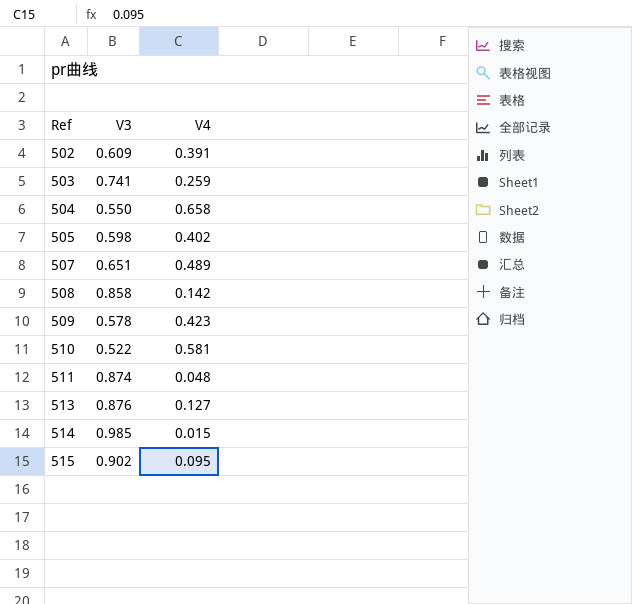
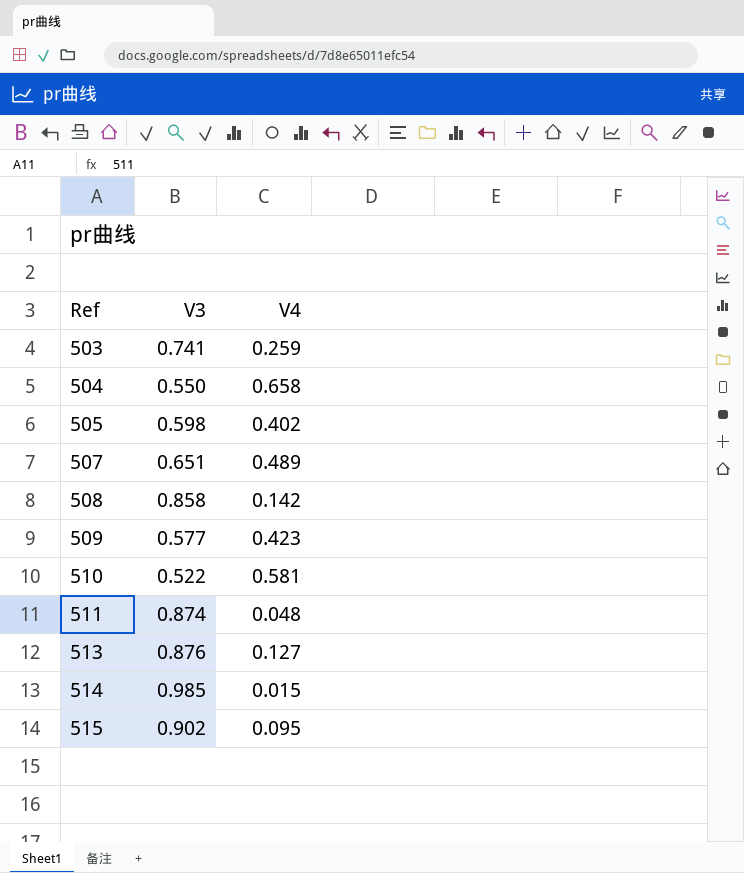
row 502: 0.609 | 0.391 -> none
509 | V3: 0.578 -> 0.577

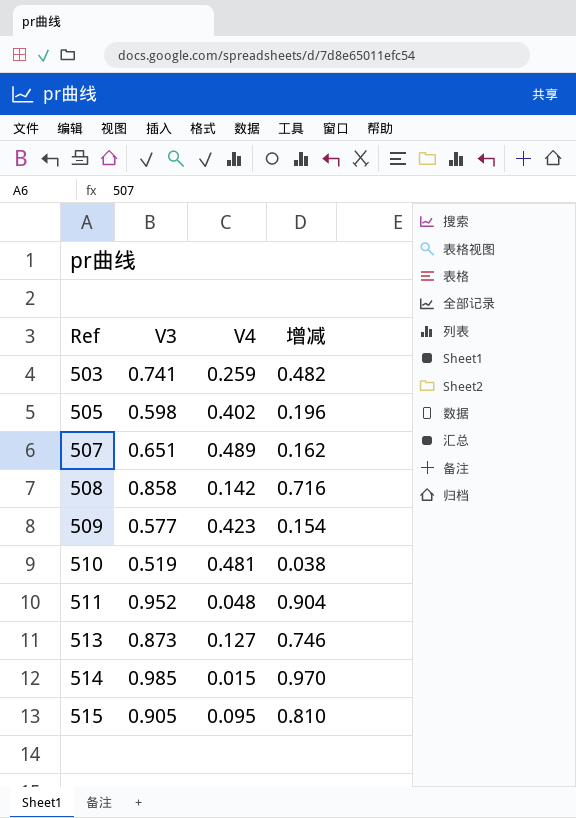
column 增减 | formula: none -> [V3] - [V4]
row 504: 0.550 | 0.658 -> none
510 | V3: 0.522 -> 0.519
510 | V4: 0.581 -> 0.481
511 | V3: 0.874 -> 0.952
513 | V3: 0.876 -> 0.873
515 | V3: 0.902 -> 0.905

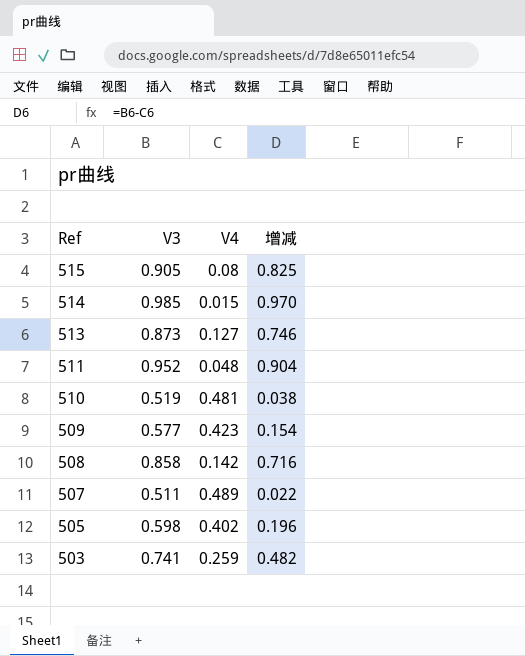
row order: Ref ascending -> Ref descending
515 | V4: 0.095 -> 0.08
515 | 增减: 0.810 -> 0.825
507 | V3: 0.651 -> 0.511
507 | 增减: 0.162 -> 0.022

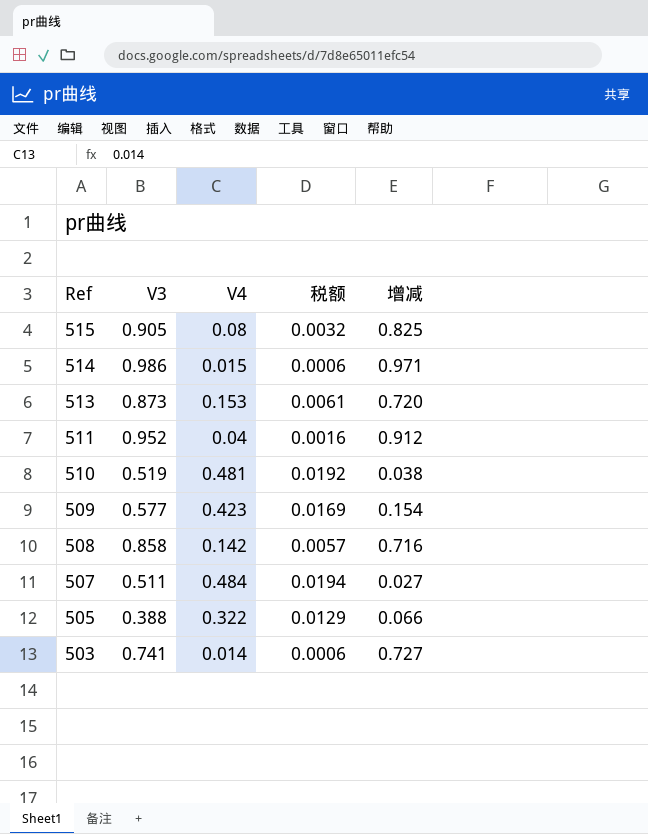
column 税额 | formula: none -> [V4] * 0.04
514 | V3: 0.985 -> 0.986
514 | 增减: 0.970 -> 0.971
513 | V4: 0.127 -> 0.153
513 | 增减: 0.746 -> 0.720
511 | V4: 0.048 -> 0.04
511 | 增减: 0.904 -> 0.912
507 | V4: 0.489 -> 0.484
507 | 增减: 0.022 -> 0.027
505 | V3: 0.598 -> 0.388
505 | V4: 0.402 -> 0.322
505 | 增减: 0.196 -> 0.066
503 | V4: 0.259 -> 0.014
503 | 增减: 0.482 -> 0.727

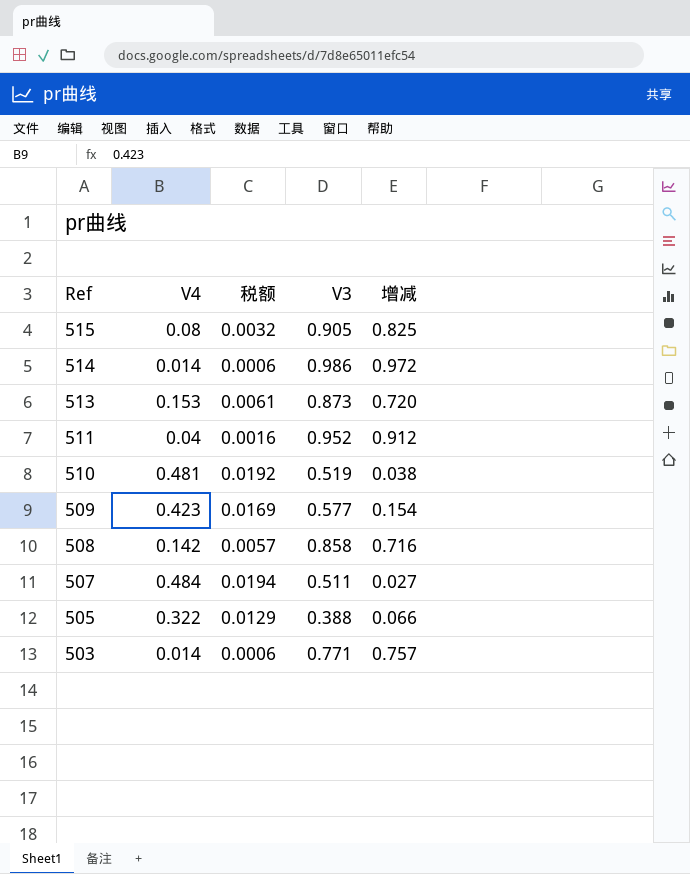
column V3 | position: 2 -> 4
514 | V4: 0.015 -> 0.014
514 | 增减: 0.971 -> 0.972
503 | V3: 0.741 -> 0.771
503 | 增减: 0.727 -> 0.757

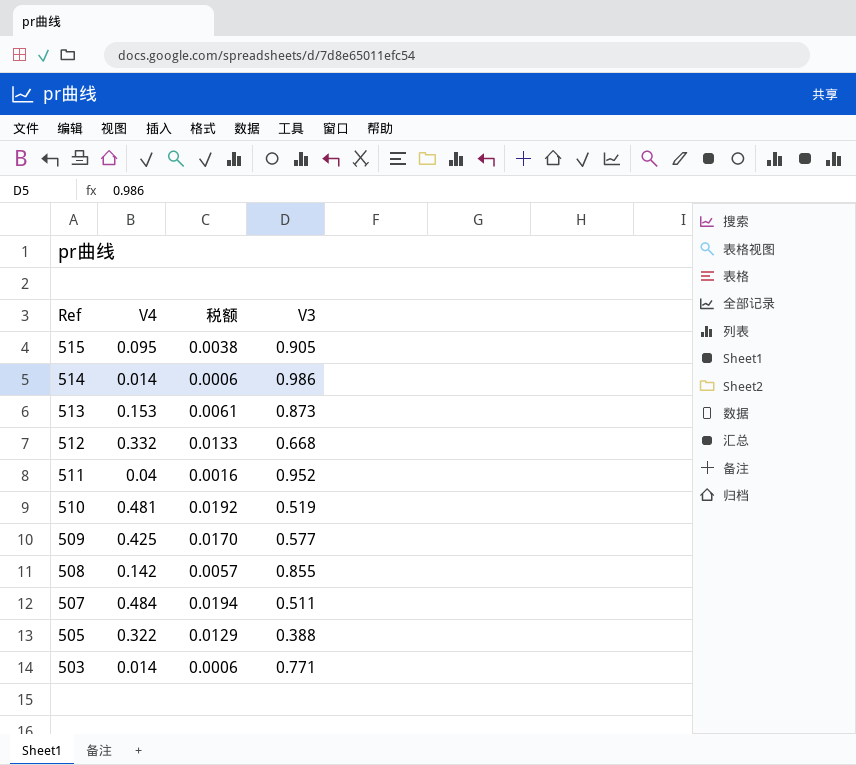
column 增减 | formula: [V3] - [V4] -> none
515 | V4: 0.08 -> 0.095
515 | 税额: 0.0032 -> 0.0038
row 512: none -> 0.332 | 0.0133 | 0.668
509 | V4: 0.423 -> 0.425
509 | 税额: 0.0169 -> 0.0170
508 | V3: 0.858 -> 0.855

